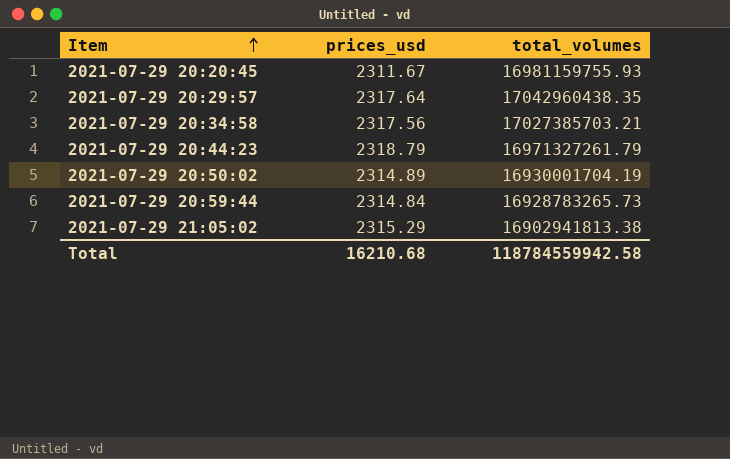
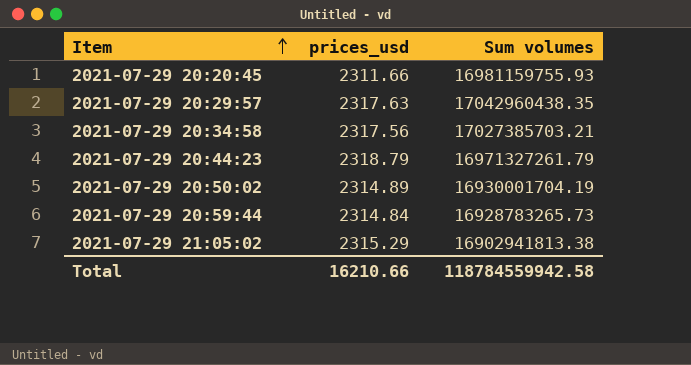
column name: total_volumes -> Sum volumes
2021-07-29 20:20:45 | prices_usd: 2311.67 -> 2311.66
2021-07-29 20:29:57 | prices_usd: 2317.64 -> 2317.63
Total | prices_usd: 16210.68 -> 16210.66

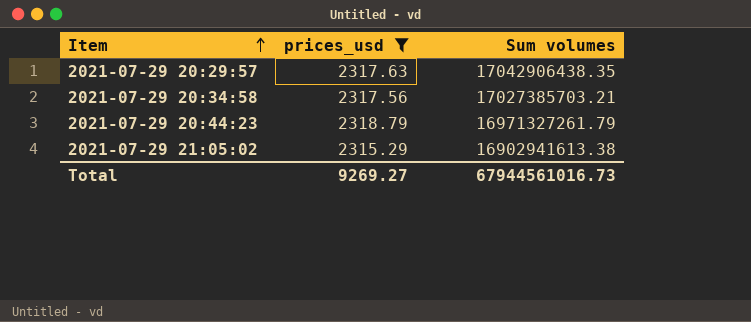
filter: none -> prices_usd >= 2315.29
2021-07-29 20:29:57 | Sum volumes: 17042960438.35 -> 17042906438.35
2021-07-29 21:05:02 | Sum volumes: 16902941813.38 -> 16902941613.38
Total | prices_usd: 16210.66 -> 9269.27
Total | Sum volumes: 118784559942.58 -> 67944561016.73

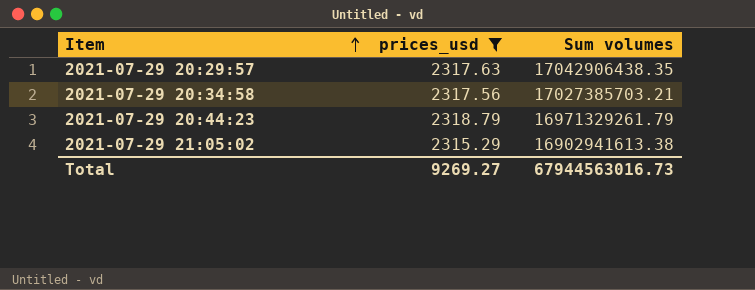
2021-07-29 20:44:23 | Sum volumes: 16971327261.79 -> 16971329261.79
Total | Sum volumes: 67944561016.73 -> 67944563016.73

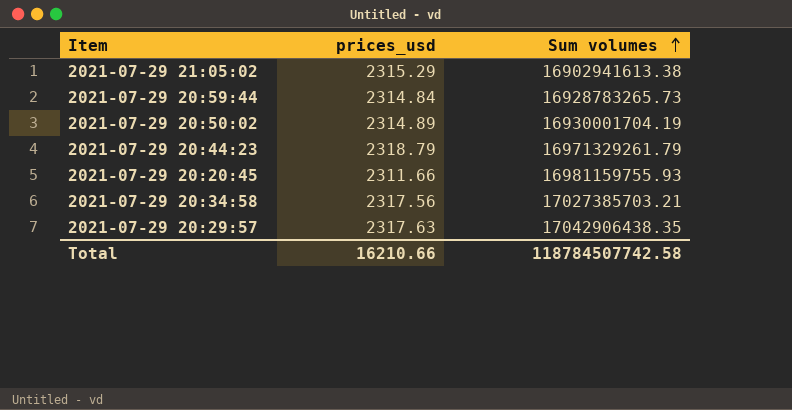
filter: prices_usd >= 2315.29 -> none
row order: Item ascending -> Sum volumes ascending
Total | prices_usd: 9269.27 -> 16210.66
Total | Sum volumes: 67944563016.73 -> 118784507742.58

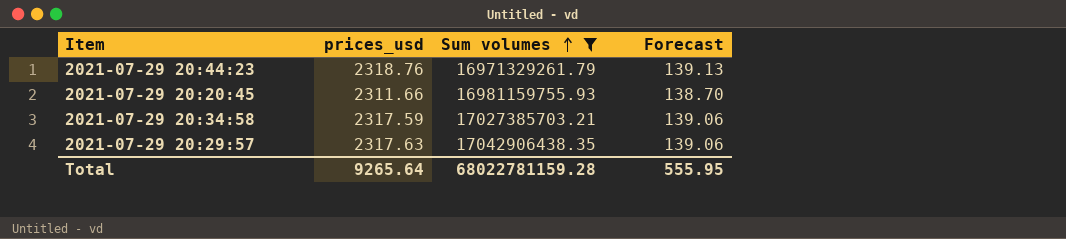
filter: none -> Sum volumes >= 16971329261.79
column Forecast | formula: none -> [prices_usd] * 0.06
2021-07-29 20:44:23 | prices_usd: 2318.79 -> 2318.76
2021-07-29 20:34:58 | prices_usd: 2317.56 -> 2317.59
Total | prices_usd: 16210.66 -> 9265.64
Total | Sum volumes: 118784507742.58 -> 68022781159.28

